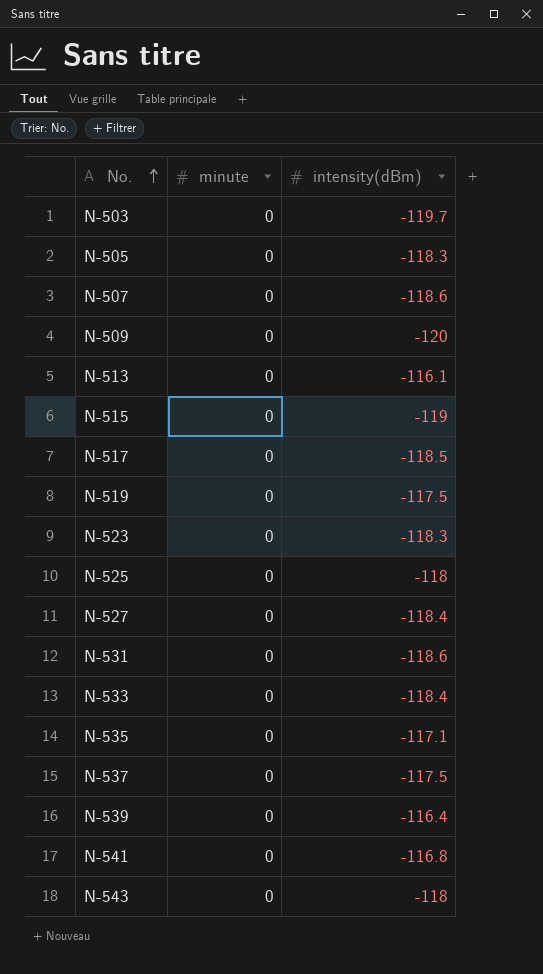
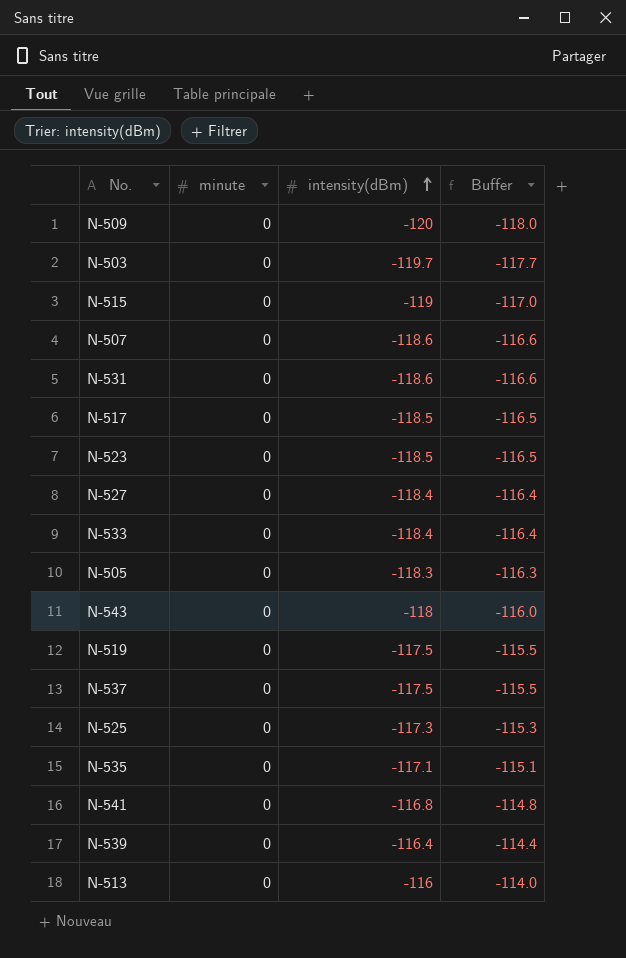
row order: No. ascending -> intensity(dBm) ascending
column Buffer | formula: none -> [intensity(dBm)] + 2
N-523 | intensity(dBm): -118.3 -> -118.5
N-525 | intensity(dBm): -118 -> -117.3
N-513 | intensity(dBm): -116.1 -> -116

